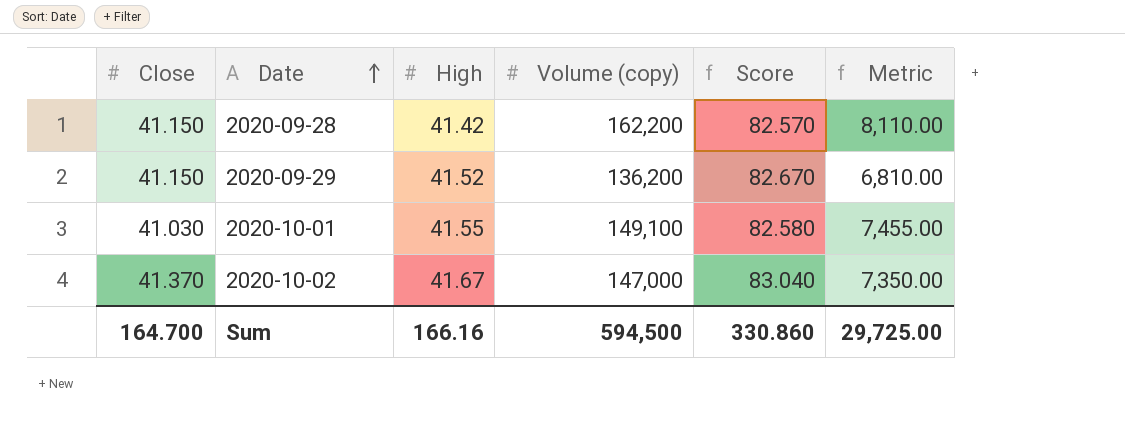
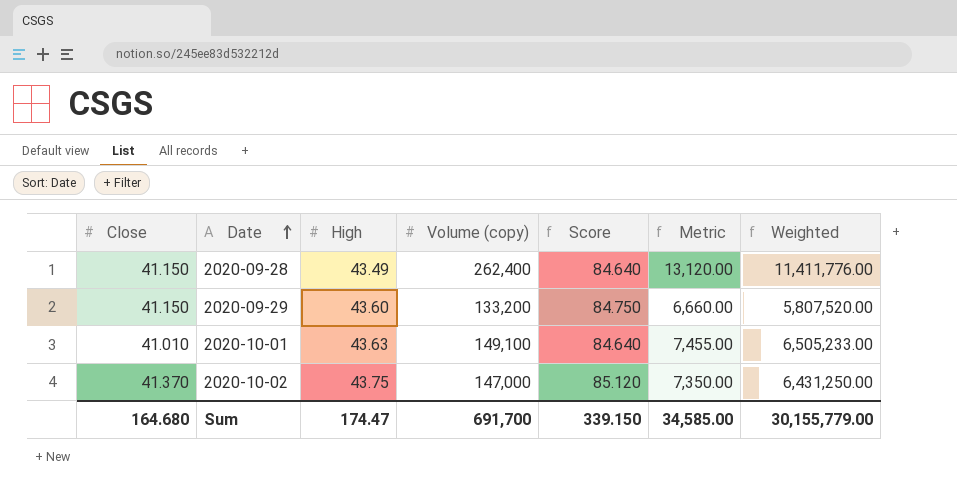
column Weighted | formula: none -> [High] * [Volume (copy)]
2020-09-28 | High: 41.42 -> 43.49
2020-09-28 | Volume (copy): 162,200 -> 262,400
2020-09-28 | Score: 82.570 -> 84.640
2020-09-28 | Metric: 8,110.00 -> 13,120.00
2020-09-29 | High: 41.52 -> 43.60
2020-09-29 | Volume (copy): 136,200 -> 133,200
2020-09-29 | Score: 82.670 -> 84.750
2020-09-29 | Metric: 6,810.00 -> 6,660.00
2020-10-01 | Close: 41.030 -> 41.010
2020-10-01 | High: 41.55 -> 43.63
2020-10-01 | Score: 82.580 -> 84.640
2020-10-02 | High: 41.67 -> 43.75
2020-10-02 | Score: 83.040 -> 85.120
Sum | Close: 164.700 -> 164.680
Sum | High: 166.16 -> 174.47
Sum | Volume (copy): 594,500 -> 691,700
Sum | Score: 330.860 -> 339.150
Sum | Metric: 29,725.00 -> 34,585.00

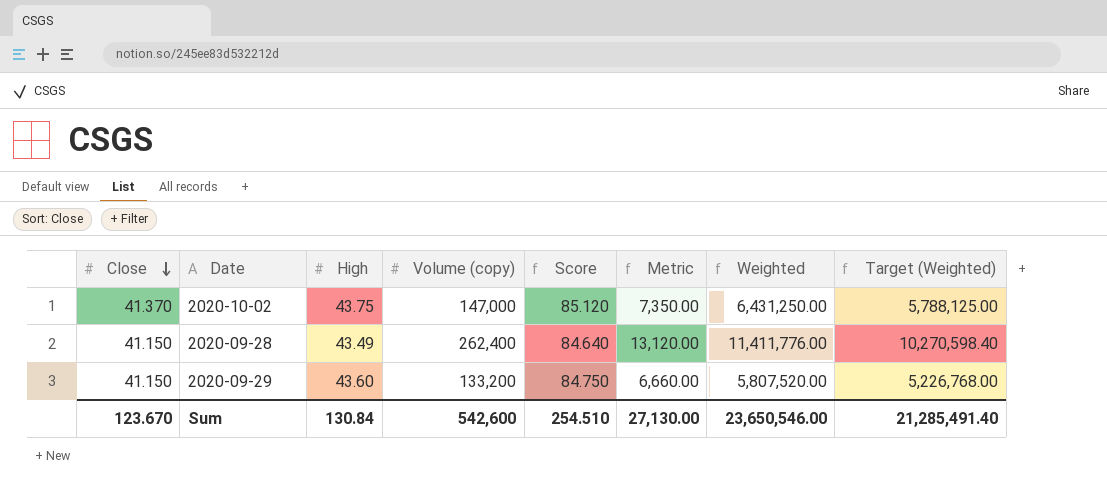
row order: Date ascending -> Close descending
column Target (Weighted) | formula: none -> [Weighted] * 0.9
row 2020-10-01: 41.010 | 43.63 | 149,100 | 84.640 | 7,455.00 | 6,505,233.00 -> none
Sum | Close: 164.680 -> 123.670
Sum | High: 174.47 -> 130.84
Sum | Volume (copy): 691,700 -> 542,600
Sum | Score: 339.150 -> 254.510
Sum | Metric: 34,585.00 -> 27,130.00
Sum | Weighted: 30,155,779.00 -> 23,650,546.00

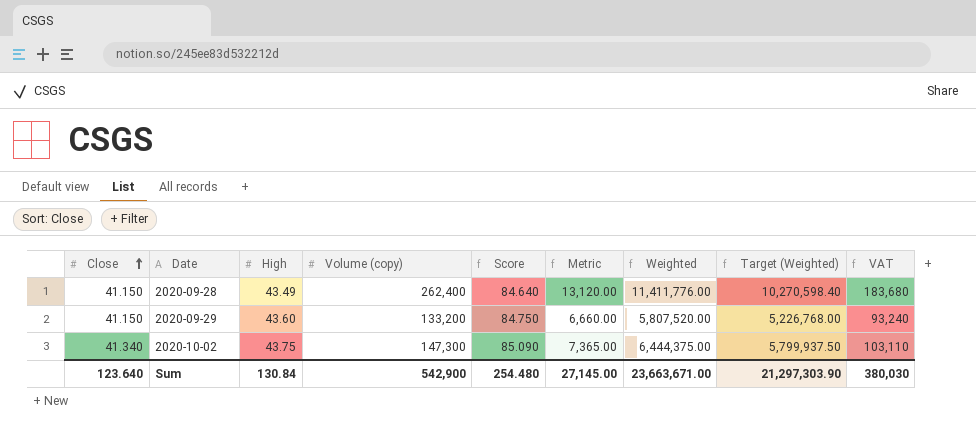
row order: Close descending -> Close ascending
column VAT | formula: none -> [Volume (copy)] * 0.7
2020-10-02 | Close: 41.370 -> 41.340
2020-10-02 | Volume (copy): 147,000 -> 147,300
2020-10-02 | Score: 85.120 -> 85.090
2020-10-02 | Metric: 7,350.00 -> 7,365.00
2020-10-02 | Weighted: 6,431,250.00 -> 6,444,375.00
2020-10-02 | Target (Weighted): 5,788,125.00 -> 5,799,937.50
Sum | Close: 123.670 -> 123.640
Sum | Volume (copy): 542,600 -> 542,900
Sum | Score: 254.510 -> 254.480
Sum | Metric: 27,130.00 -> 27,145.00
Sum | Weighted: 23,650,546.00 -> 23,663,671.00
Sum | Target (Weighted): 21,285,491.40 -> 21,297,303.90

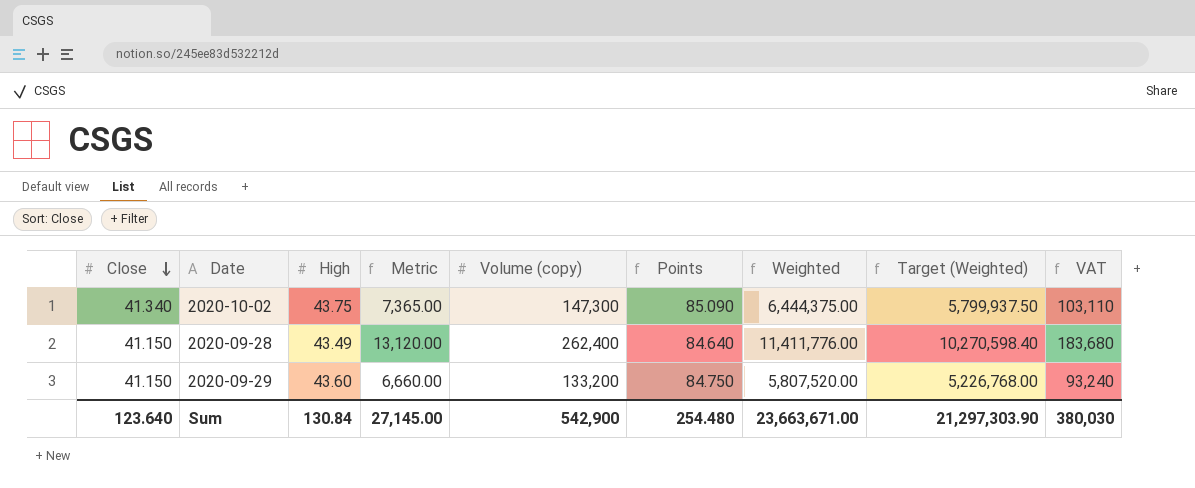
row order: Close ascending -> Close descending
column Metric | position: 6 -> 4
column name: Score -> Points

